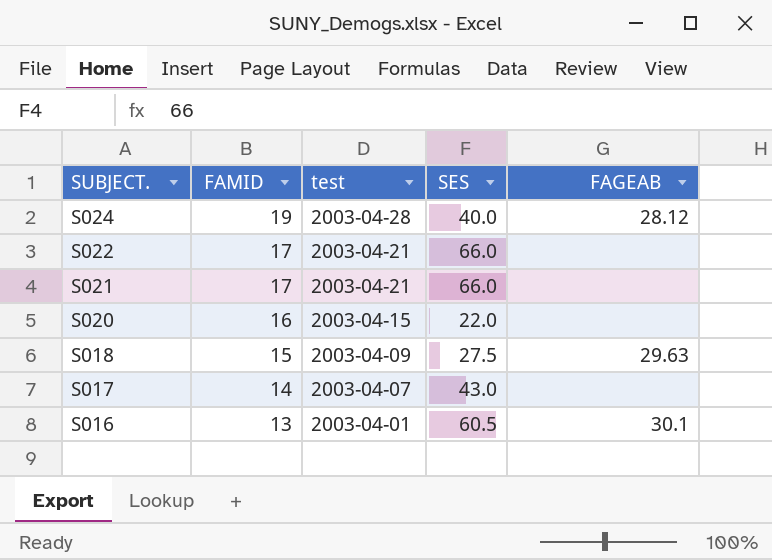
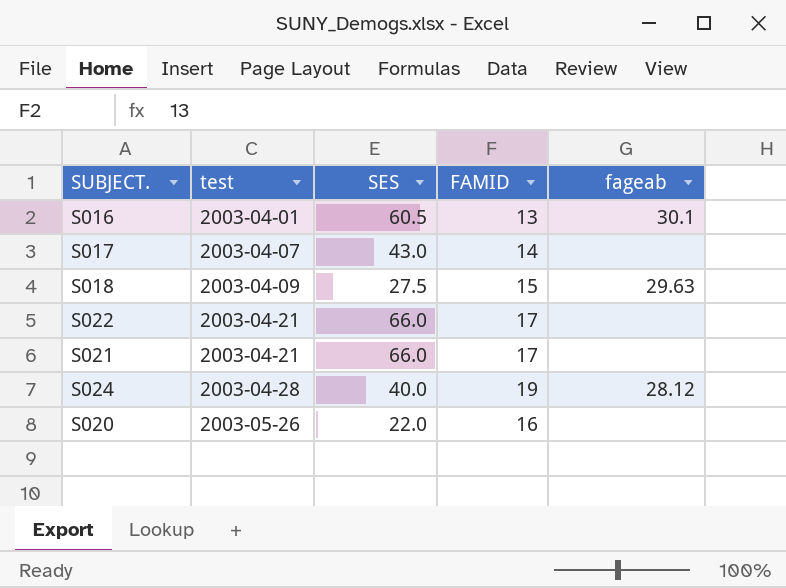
row order: SUBJECT. descending -> test ascending
column FAMID | position: 2 -> 4
column name: FAGEAB -> fageab
S020 | test: 2003-04-15 -> 2003-05-26

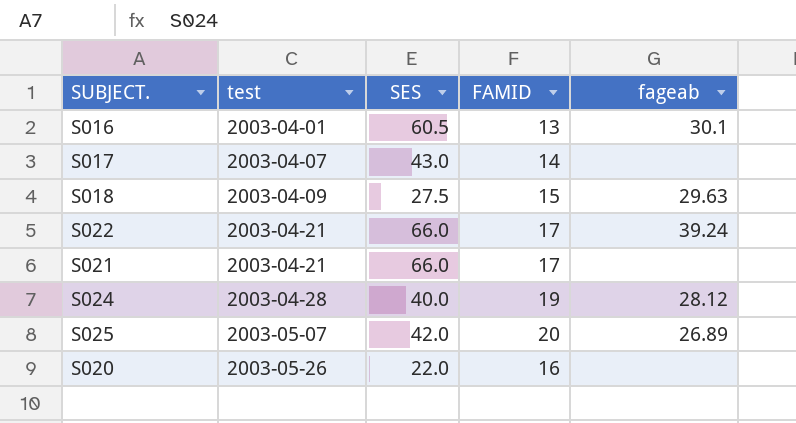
S022 | fageab: none -> 39.24
row S025: none -> 2003-05-07 | 42.0 | 20 | 26.89

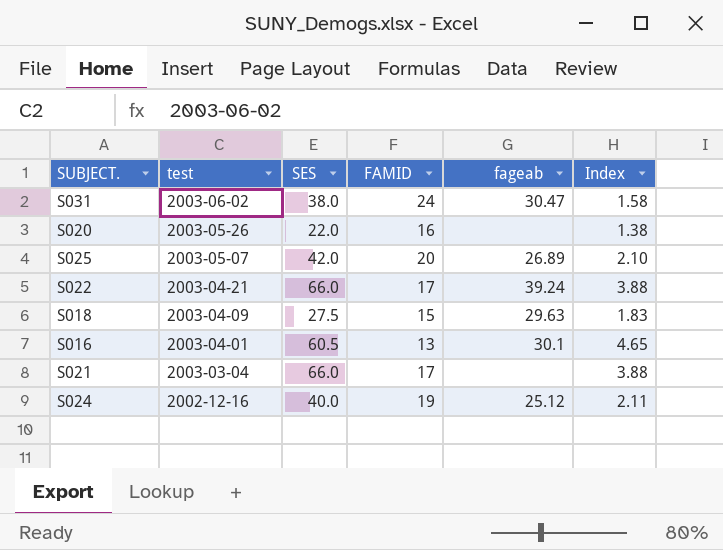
row order: test ascending -> test descending
column Index | formula: none -> [SES] / [FAMID]
row S017: 2003-04-07 | 43.0 | 14 | none -> none
row S031: none -> 2003-06-02 | 38.0 | 24 | 30.47 | 1.58
S021 | test: 2003-04-21 -> 2003-03-04
S024 | test: 2003-04-28 -> 2002-12-16
S024 | fageab: 28.12 -> 25.12

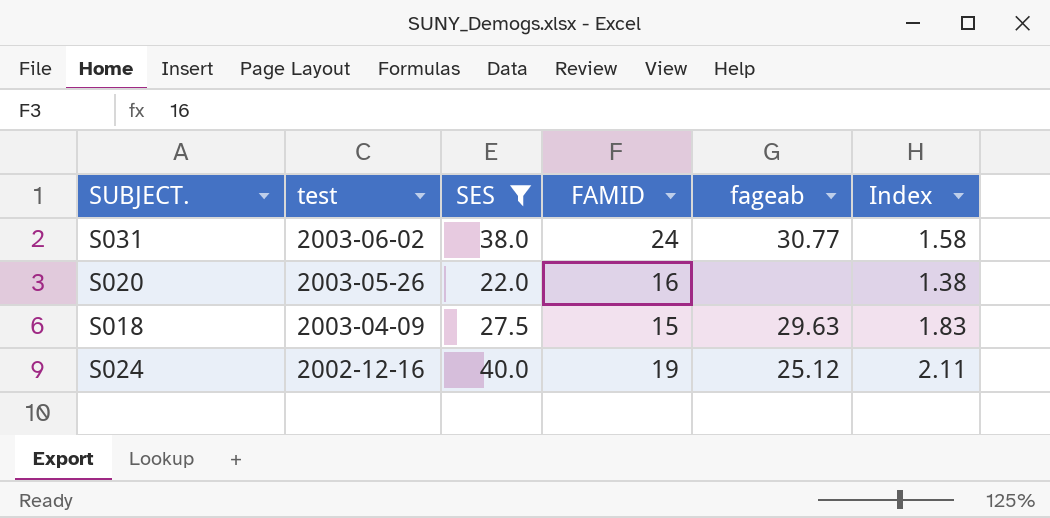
filter: none -> SES <= 40.0
S031 | fageab: 30.47 -> 30.77

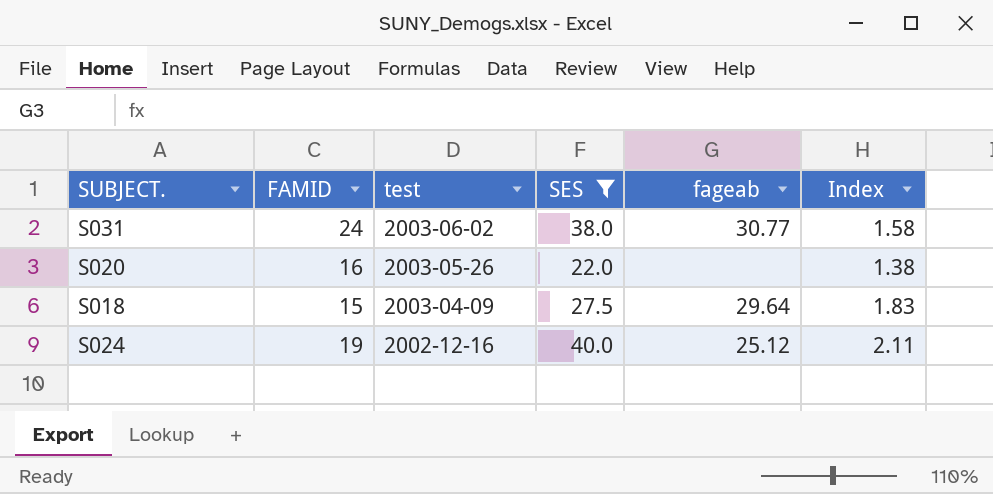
column FAMID | position: 4 -> 2
S018 | fageab: 29.63 -> 29.64

